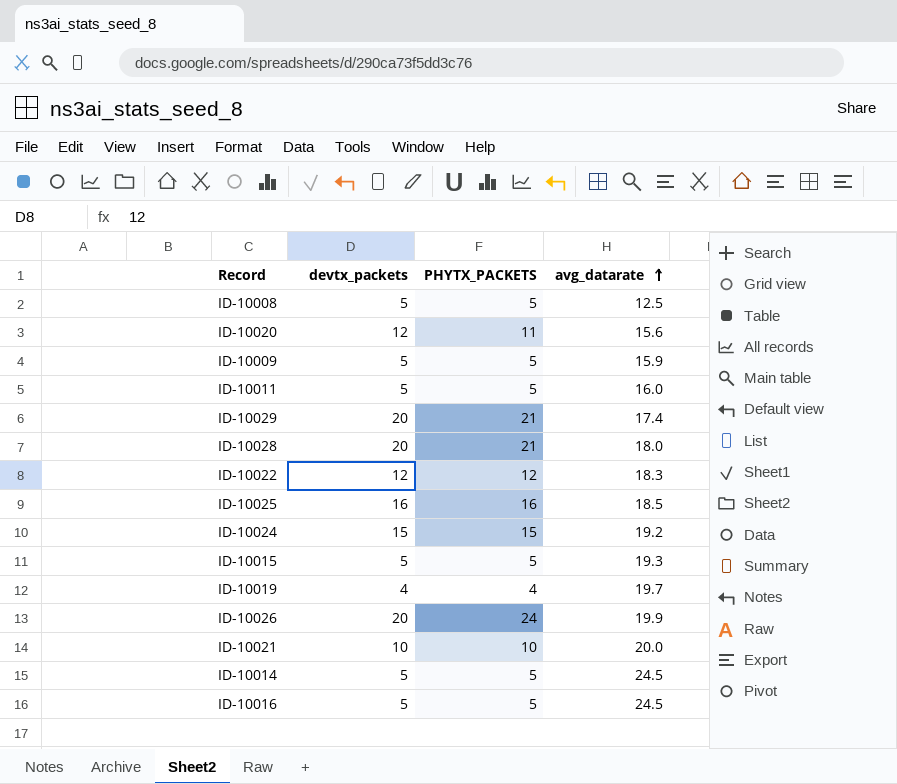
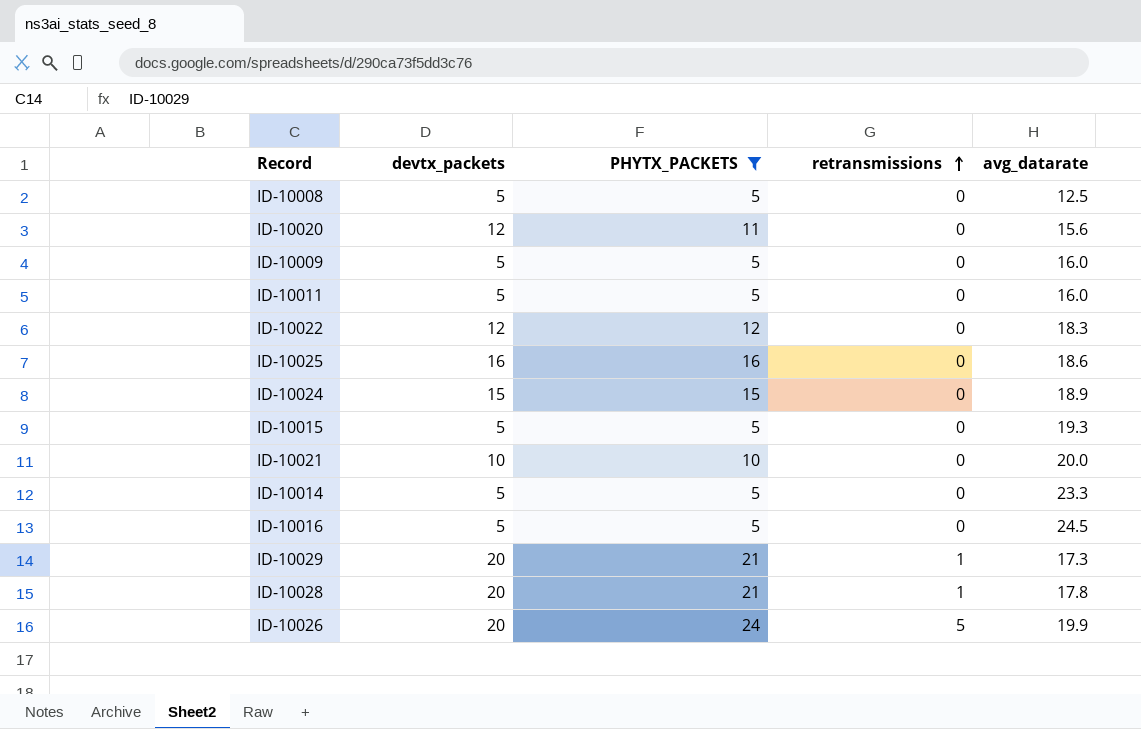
filter: none -> PHYTX_PACKETS != 4
row order: avg_datarate ascending -> retransmissions ascending
column retransmissions | position: none -> 4
ID-10009 | avg_datarate: 15.9 -> 16.0
ID-10025 | avg_datarate: 18.5 -> 18.6
ID-10024 | avg_datarate: 19.2 -> 18.9
ID-10014 | avg_datarate: 24.5 -> 23.3
ID-10029 | avg_datarate: 17.4 -> 17.3
ID-10028 | avg_datarate: 18.0 -> 17.8

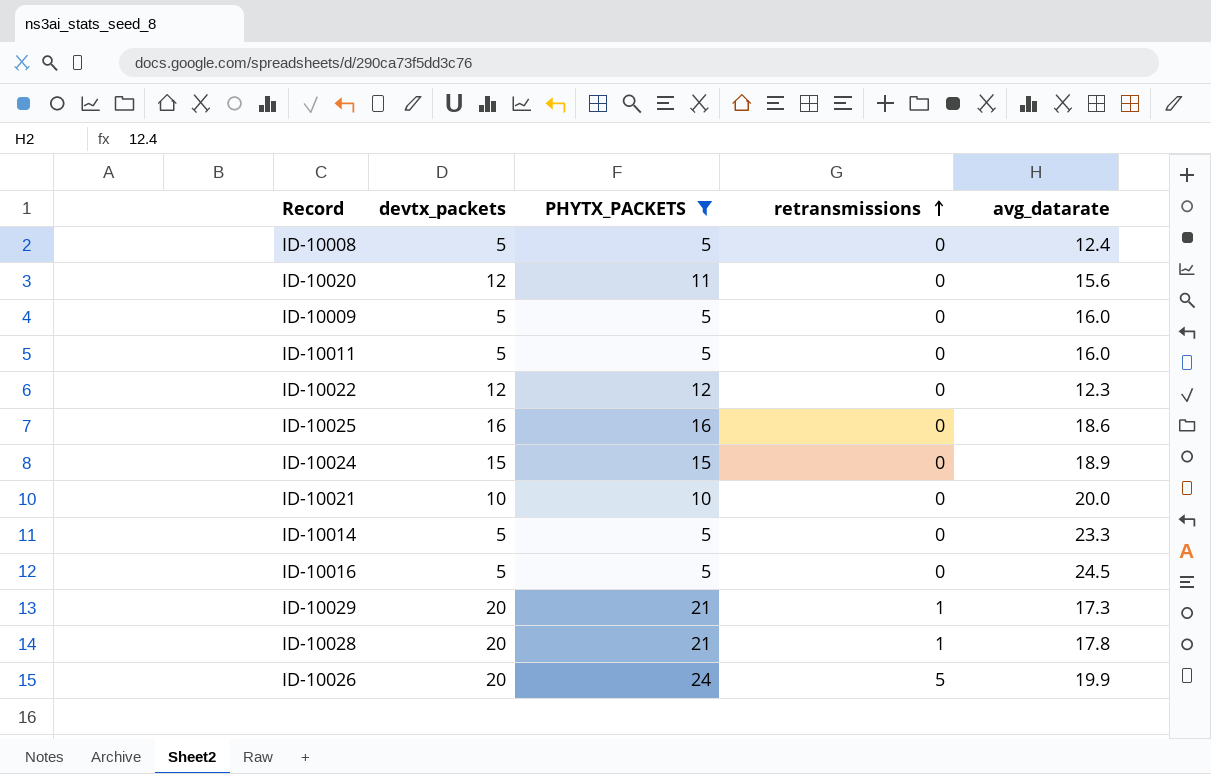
row ID-10015: 5 | 5 | 0 | 19.3 -> none
ID-10008 | avg_datarate: 12.5 -> 12.4
ID-10022 | avg_datarate: 18.3 -> 12.3

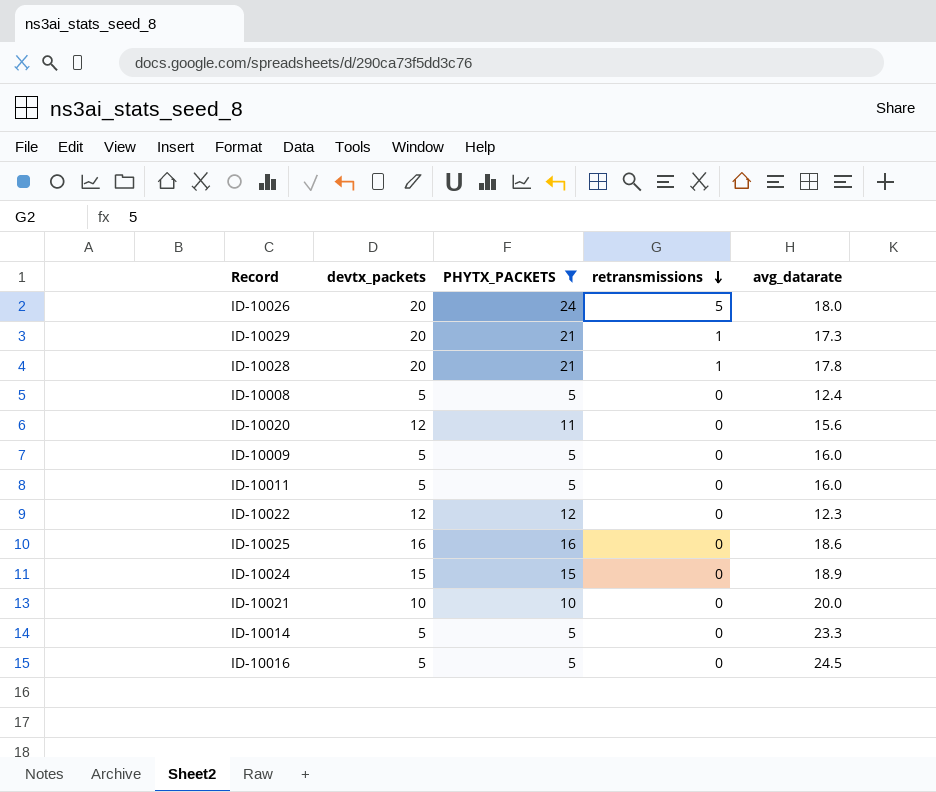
row order: retransmissions ascending -> retransmissions descending
ID-10026 | avg_datarate: 19.9 -> 18.0

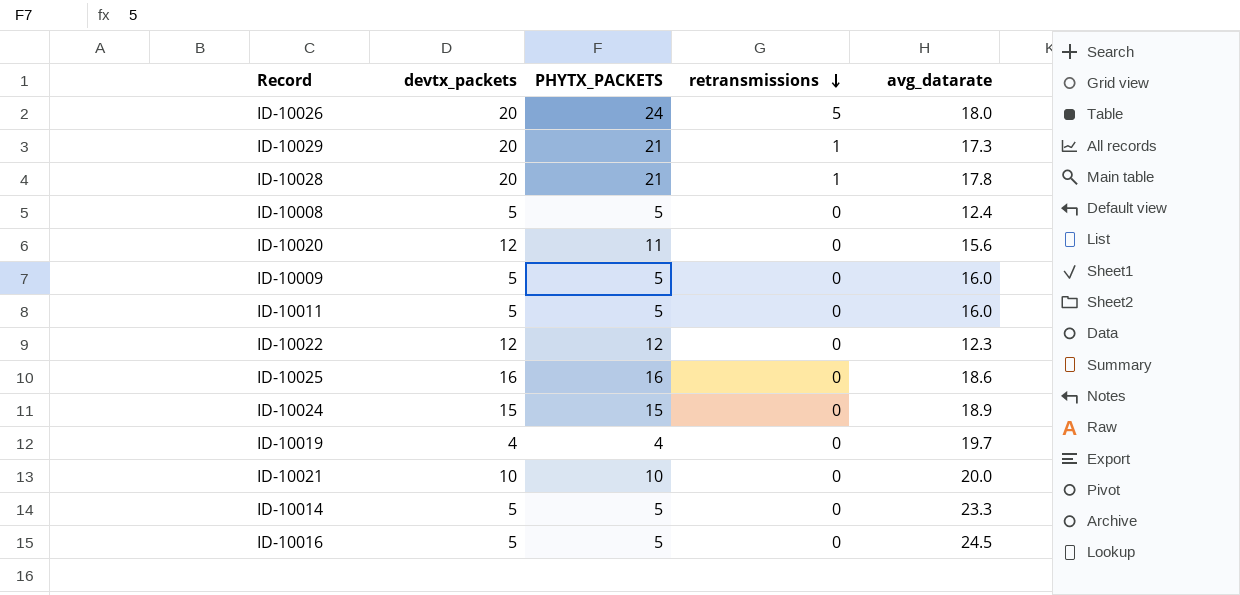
filter: PHYTX_PACKETS != 4 -> none

